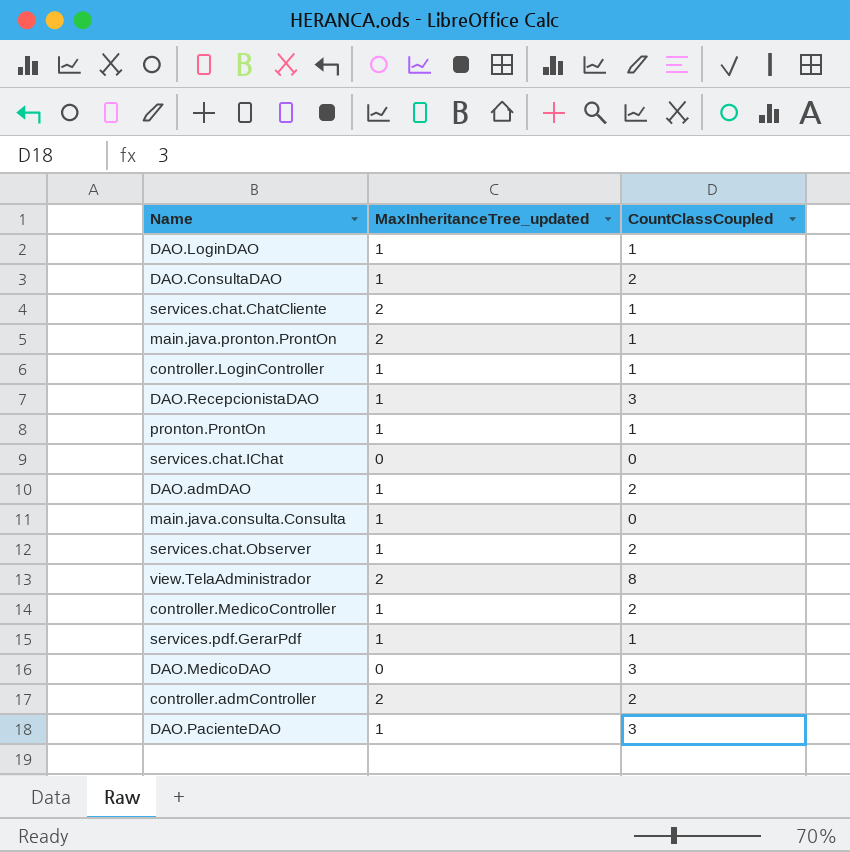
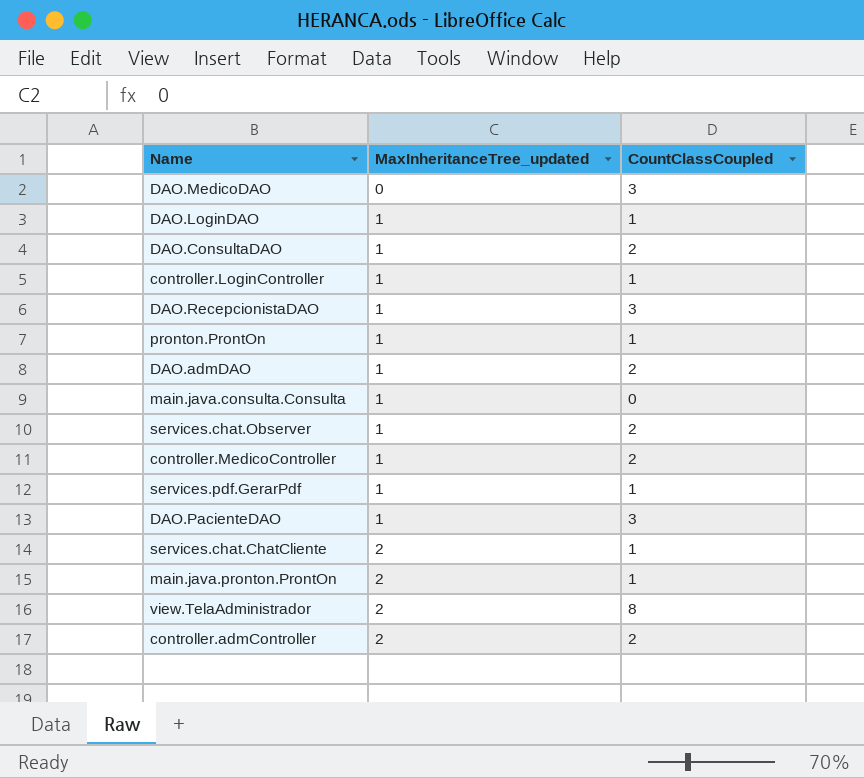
row order: none -> MaxInheritanceTree_updated ascending
row services.chat.IChat: 0 | 0 -> none

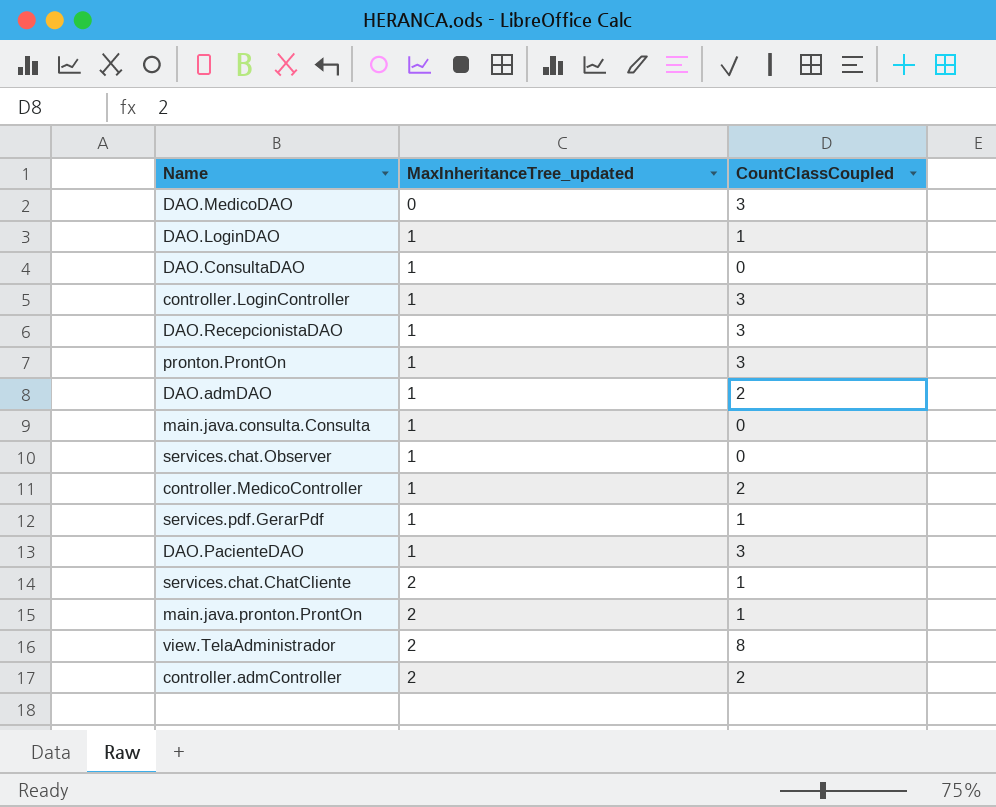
DAO.ConsultaDAO | CountClassCoupled: 2 -> 0
controller.LoginController | CountClassCoupled: 1 -> 3
pronton.ProntOn | CountClassCoupled: 1 -> 3
services.chat.Observer | CountClassCoupled: 2 -> 0

